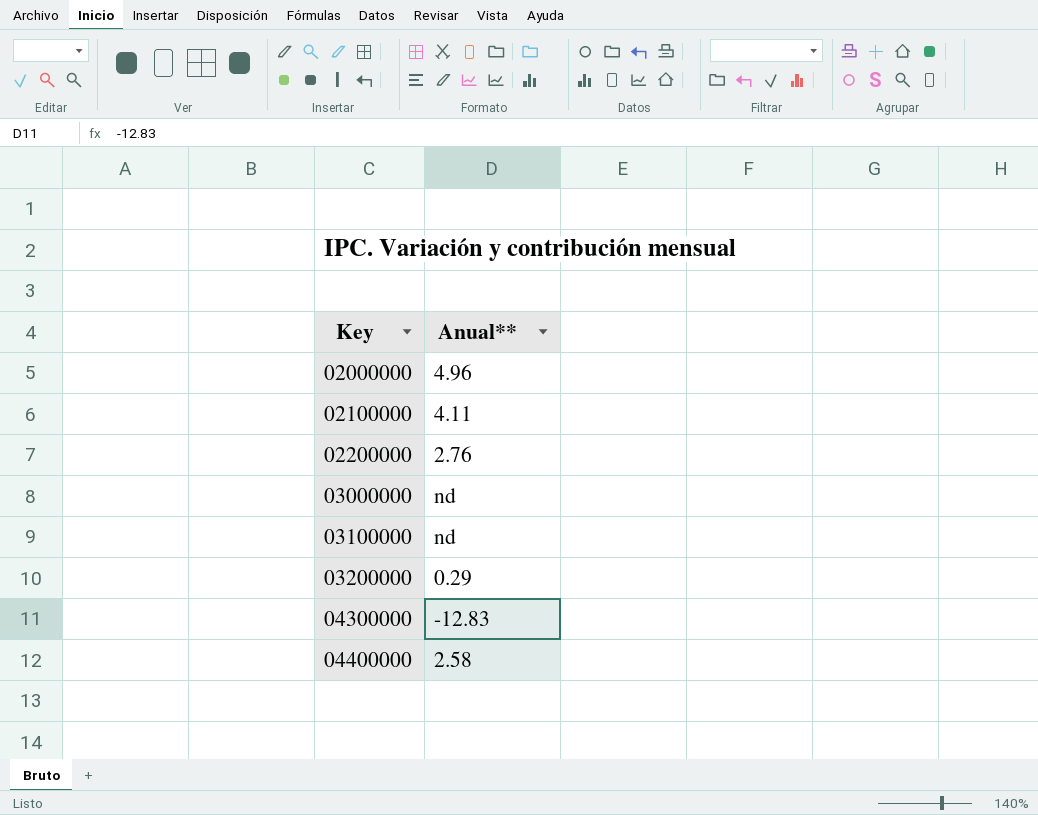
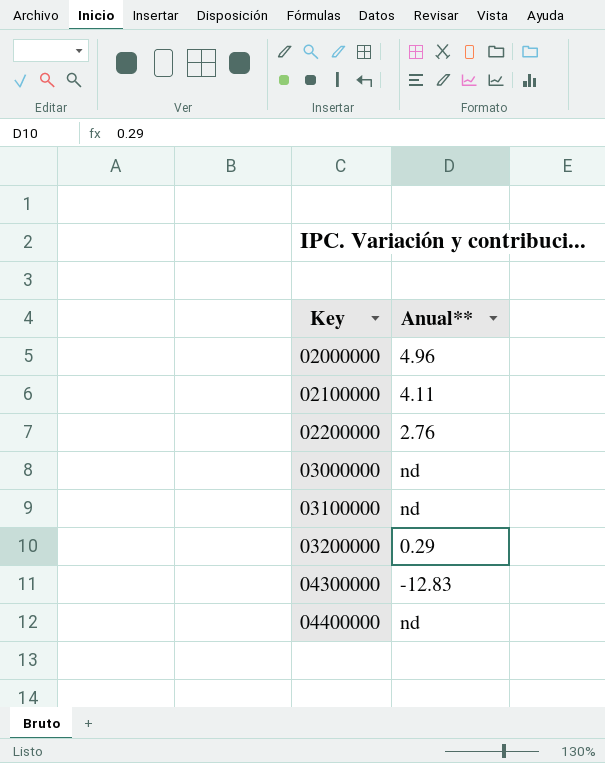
04400000 | Anual**: 2.58 -> nd

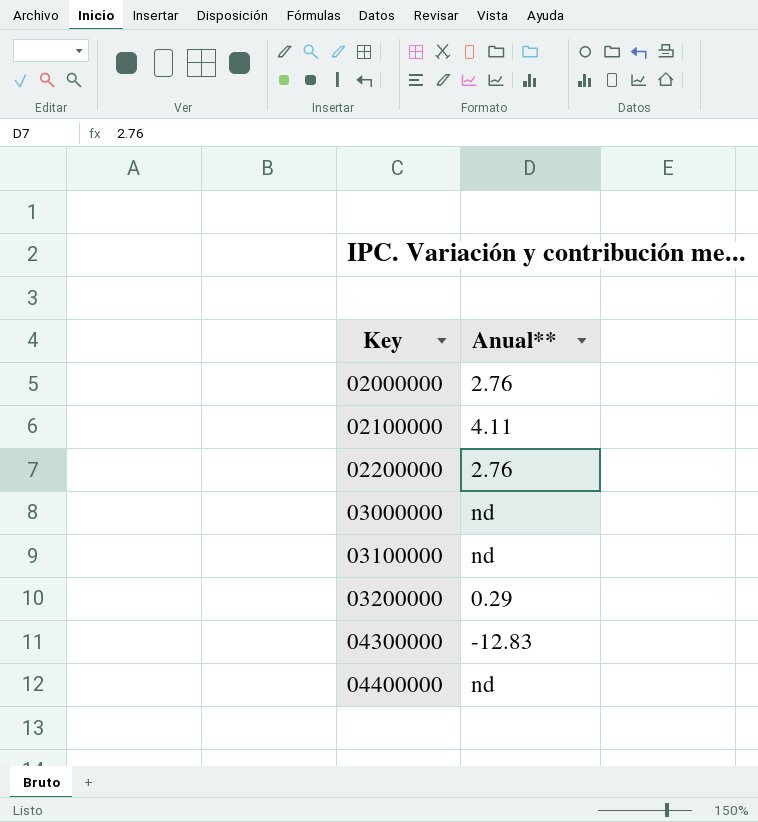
02000000 | Anual**: 4.96 -> 2.76

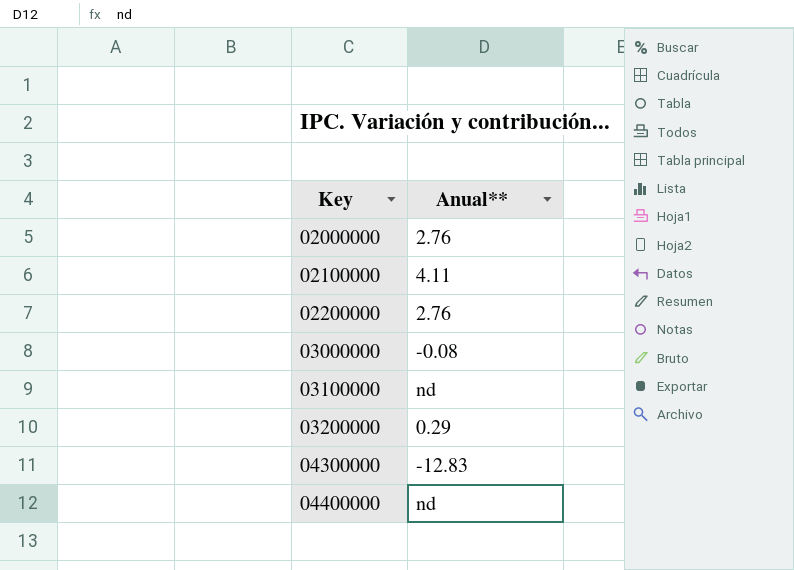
03000000 | Anual**: nd -> -0.08

